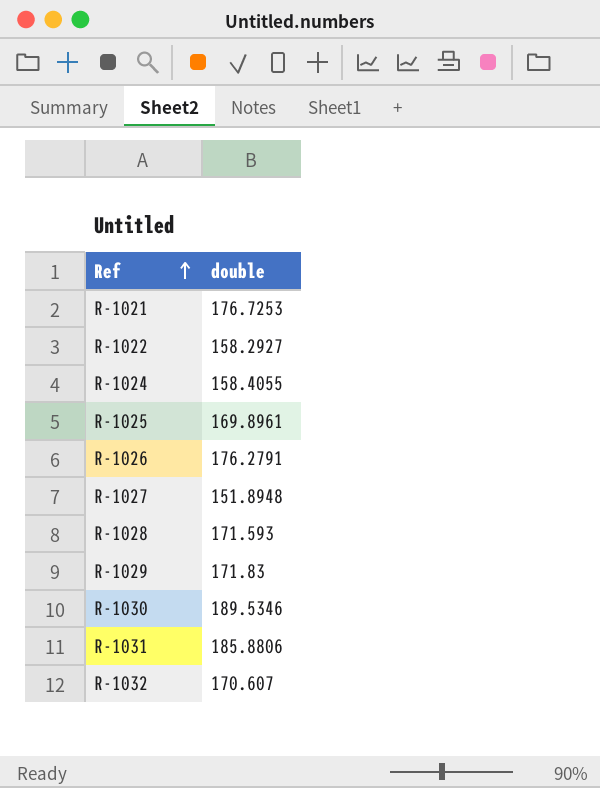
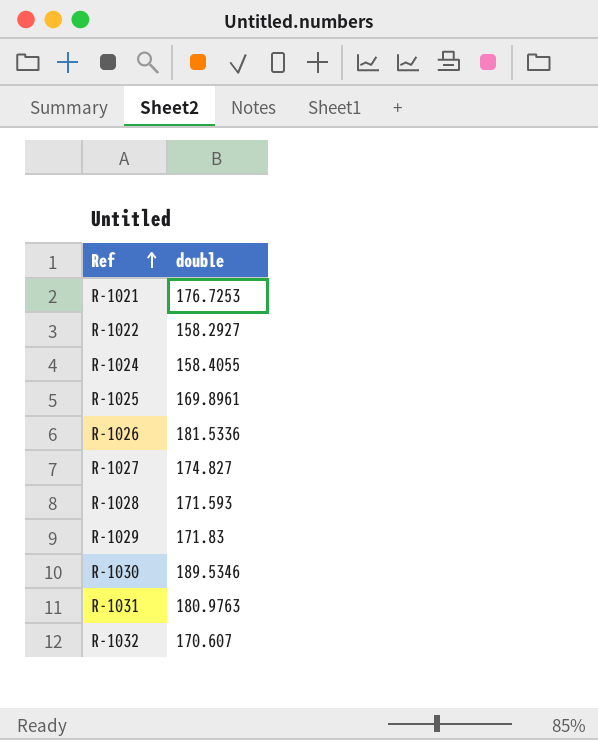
R-1026 | double: 176.2791 -> 181.5336
R-1027 | double: 151.8948 -> 174.827
R-1031 | double: 185.8806 -> 180.9763

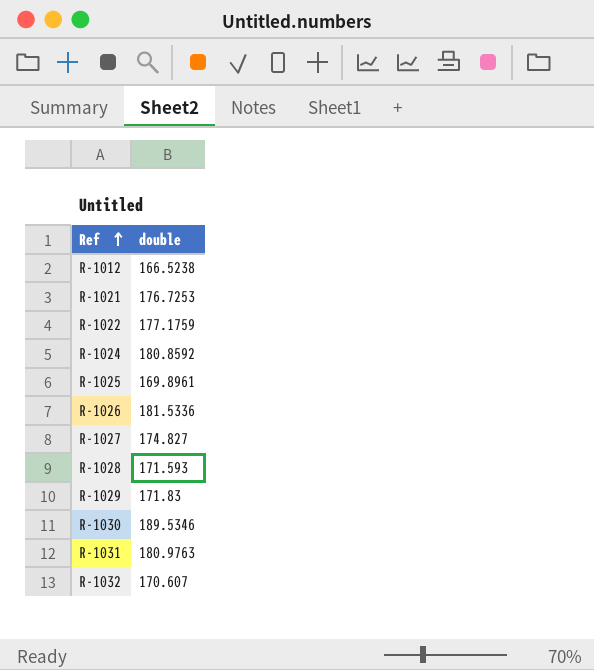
row R-1012: none -> 166.5238
R-1022 | double: 158.2927 -> 177.1759
R-1024 | double: 158.4055 -> 180.8592

